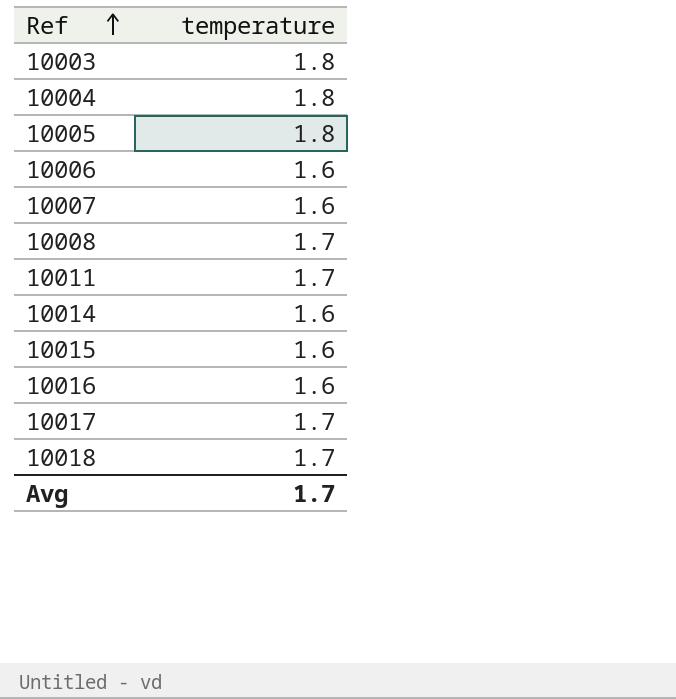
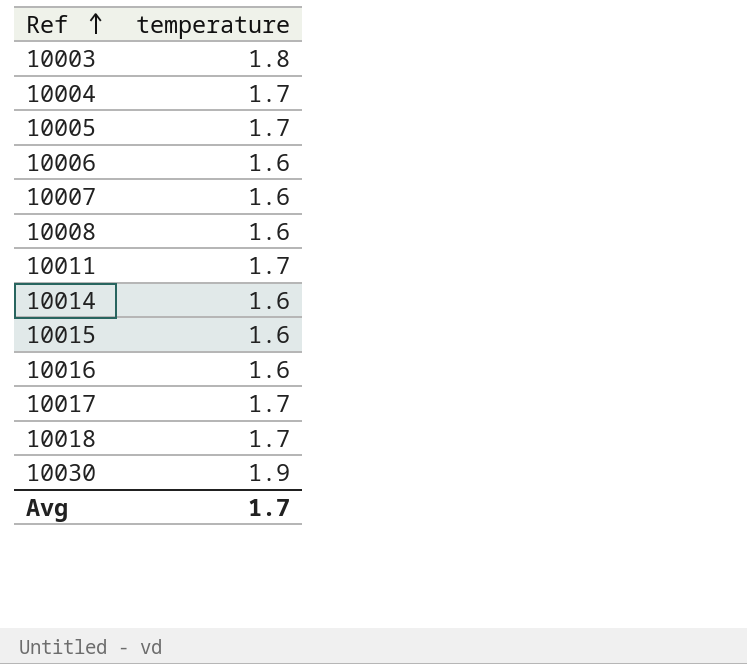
10004 | temperature: 1.8 -> 1.7
10005 | temperature: 1.8 -> 1.7
10008 | temperature: 1.7 -> 1.6
row 10030: none -> 1.9

